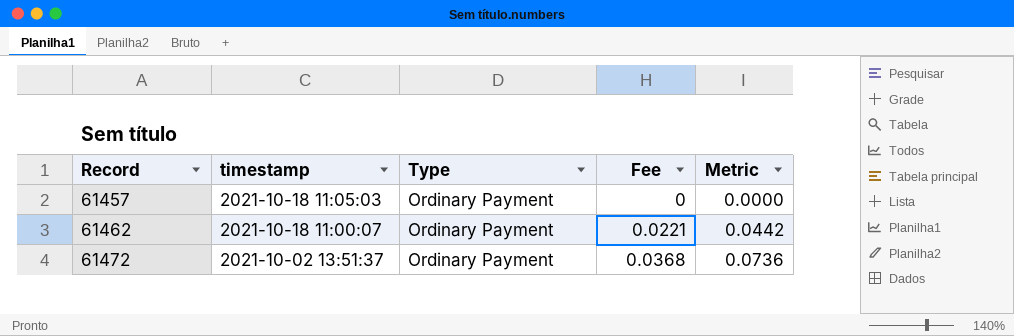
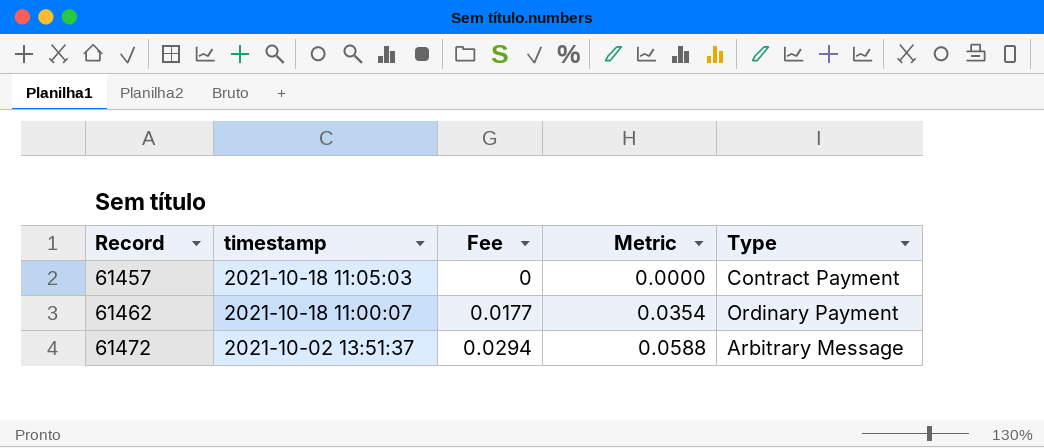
column Type | position: 3 -> 5
61457 | Type: Ordinary Payment -> Contract Payment
61462 | Fee: 0.0221 -> 0.0177
61462 | Metric: 0.0442 -> 0.0354
61472 | Fee: 0.0368 -> 0.0294
61472 | Metric: 0.0736 -> 0.0588
61472 | Type: Ordinary Payment -> Arbitrary Message

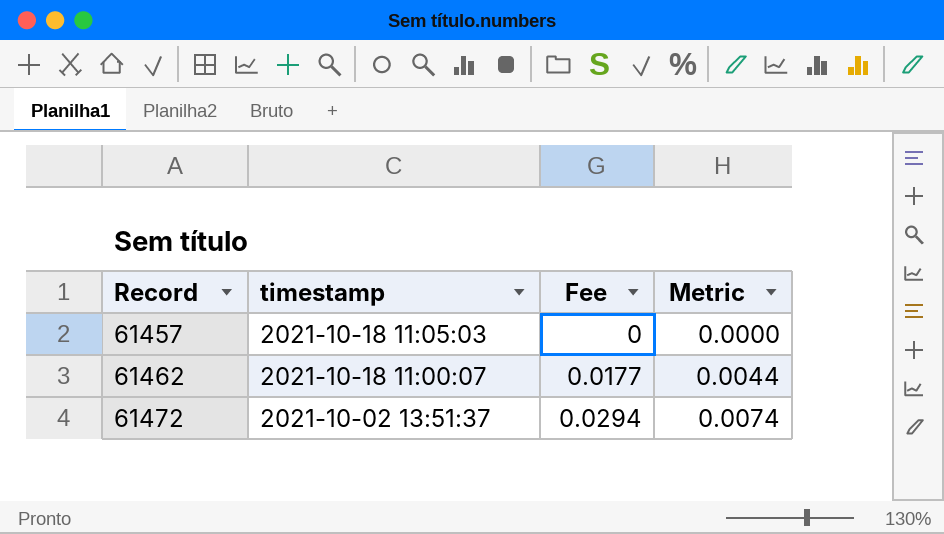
column Type | position: 5 -> none
column Metric | formula: [Fee] * 2 -> [Fee] * 0.25

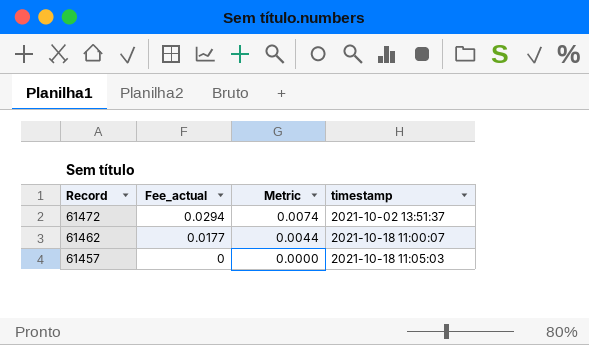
row order: Record ascending -> Record descending
column name: Fee -> Fee_actual
column timestamp | position: 2 -> 4

